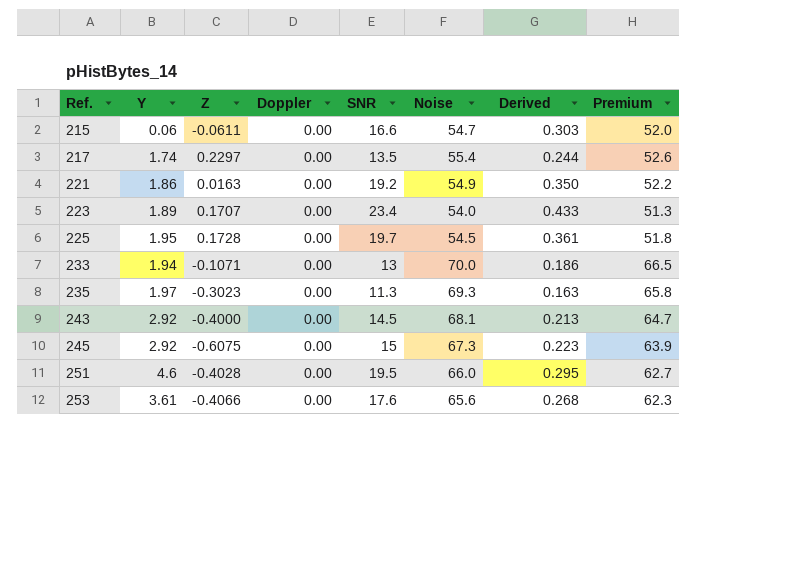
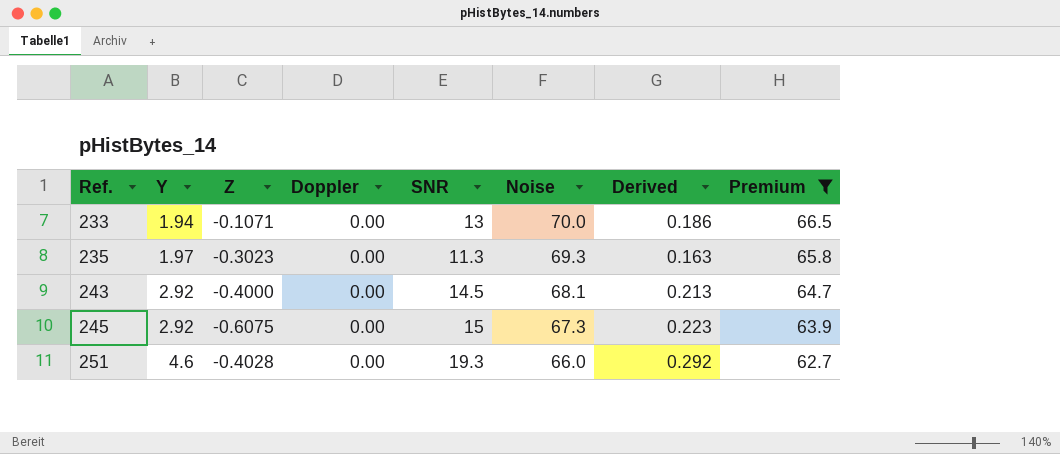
filter: none -> Premium >= 62.7
251 | SNR: 19.5 -> 19.3
251 | Derived: 0.295 -> 0.292

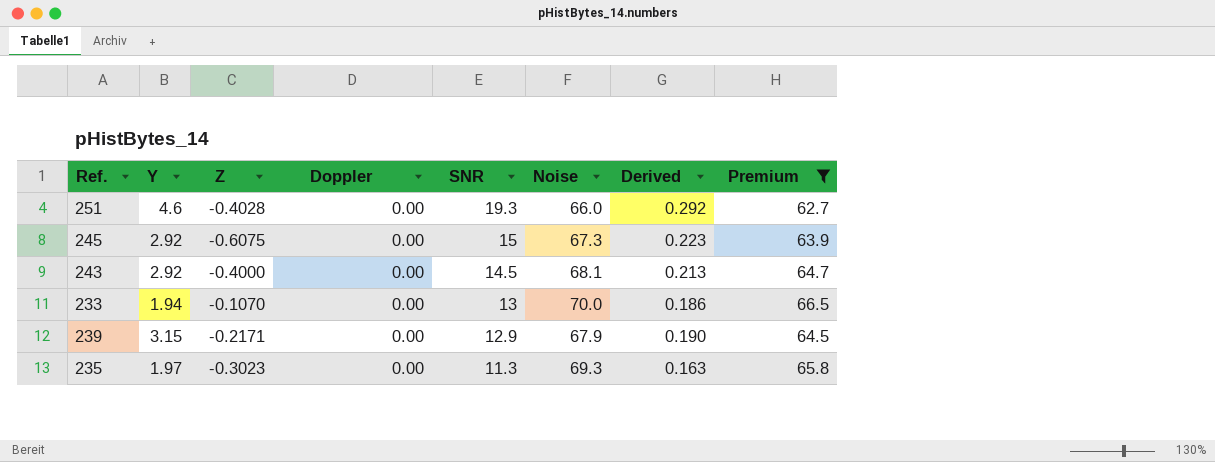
row order: Ref. ascending -> SNR descending
233 | Z: -0.1071 -> -0.1070
row 239: none -> 3.15 | -0.2171 | 0.00 | 12.9 | 67.9 | 0.190 | 64.5

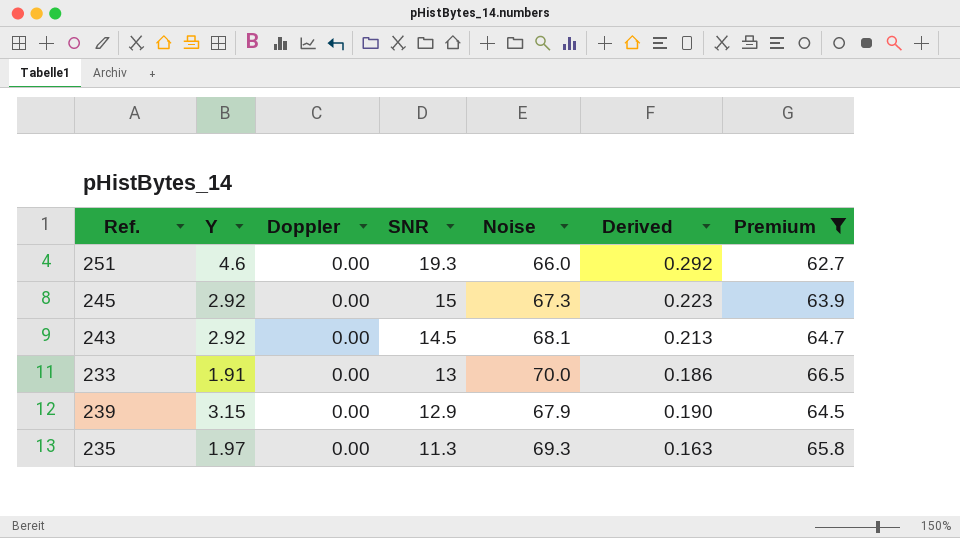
column Z | position: 3 -> none
233 | Y: 1.94 -> 1.91

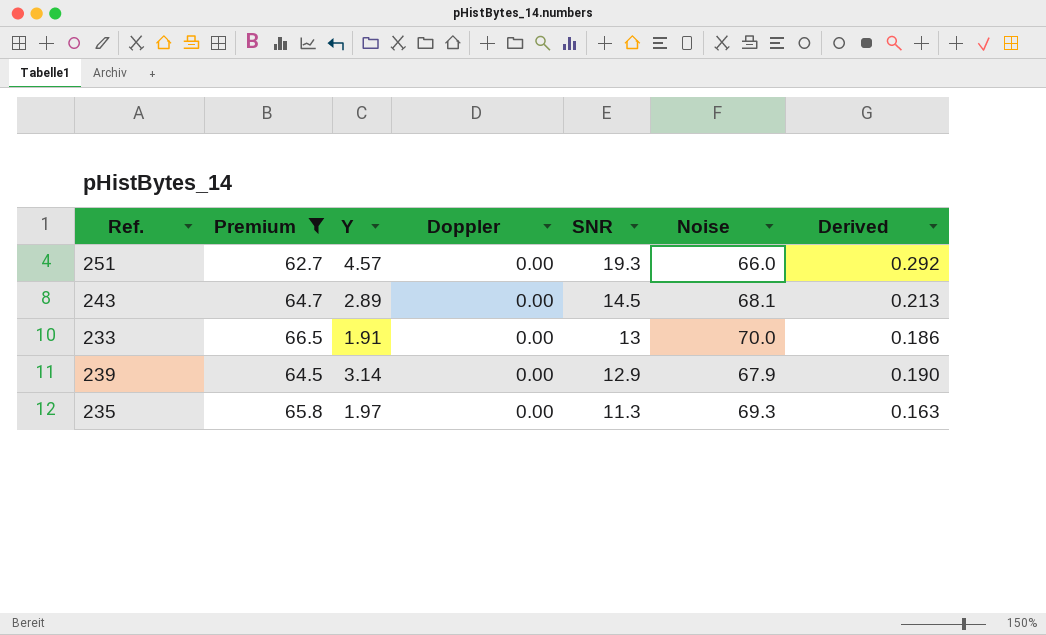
column Premium | position: 7 -> 2
row 245: 2.92 | 0.00 | 15 | 67.3 | 0.223 | 63.9 -> none
251 | Y: 4.6 -> 4.57
243 | Y: 2.92 -> 2.89
239 | Y: 3.15 -> 3.14

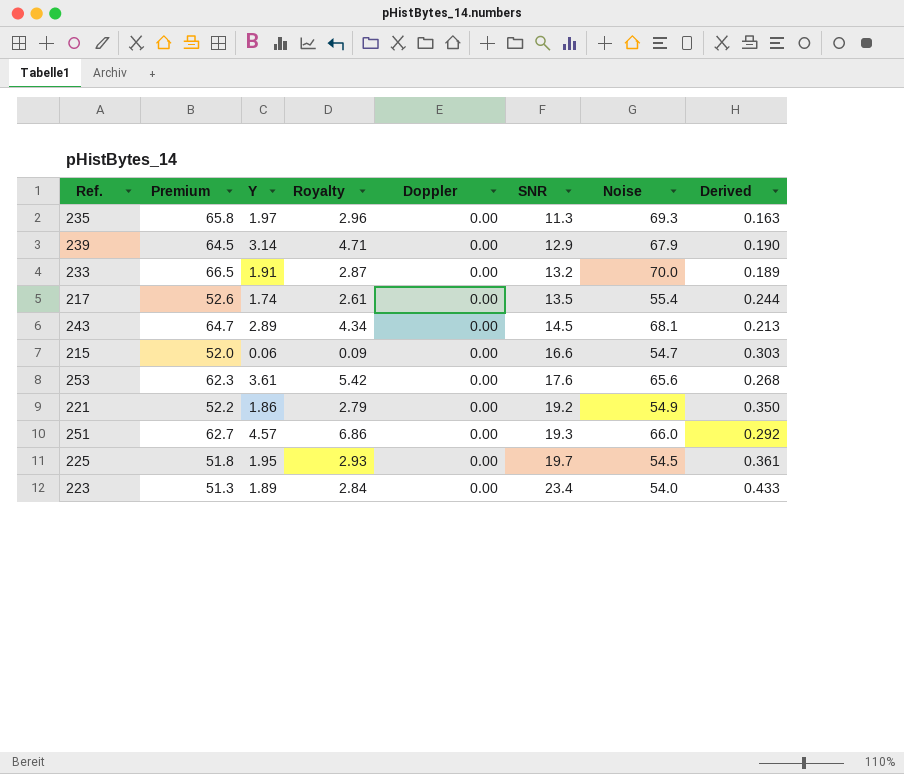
filter: Premium >= 62.7 -> none
row order: SNR descending -> SNR ascending
column Royalty | formula: none -> [Y] * 1.5
233 | SNR: 13 -> 13.2
233 | Derived: 0.186 -> 0.189

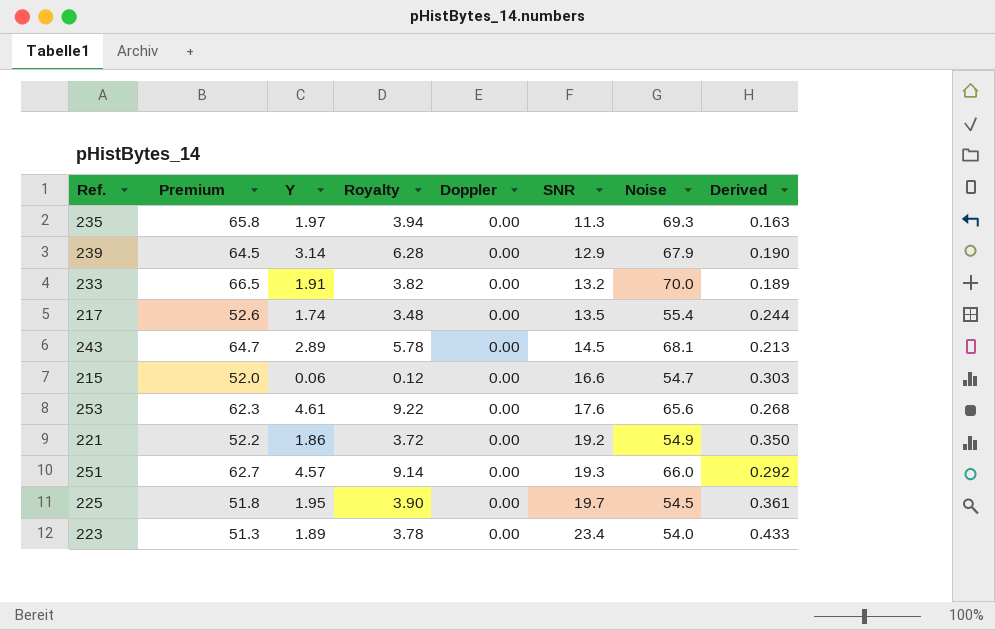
column Royalty | formula: [Y] * 1.5 -> [Y] * 2
253 | Y: 3.61 -> 4.61

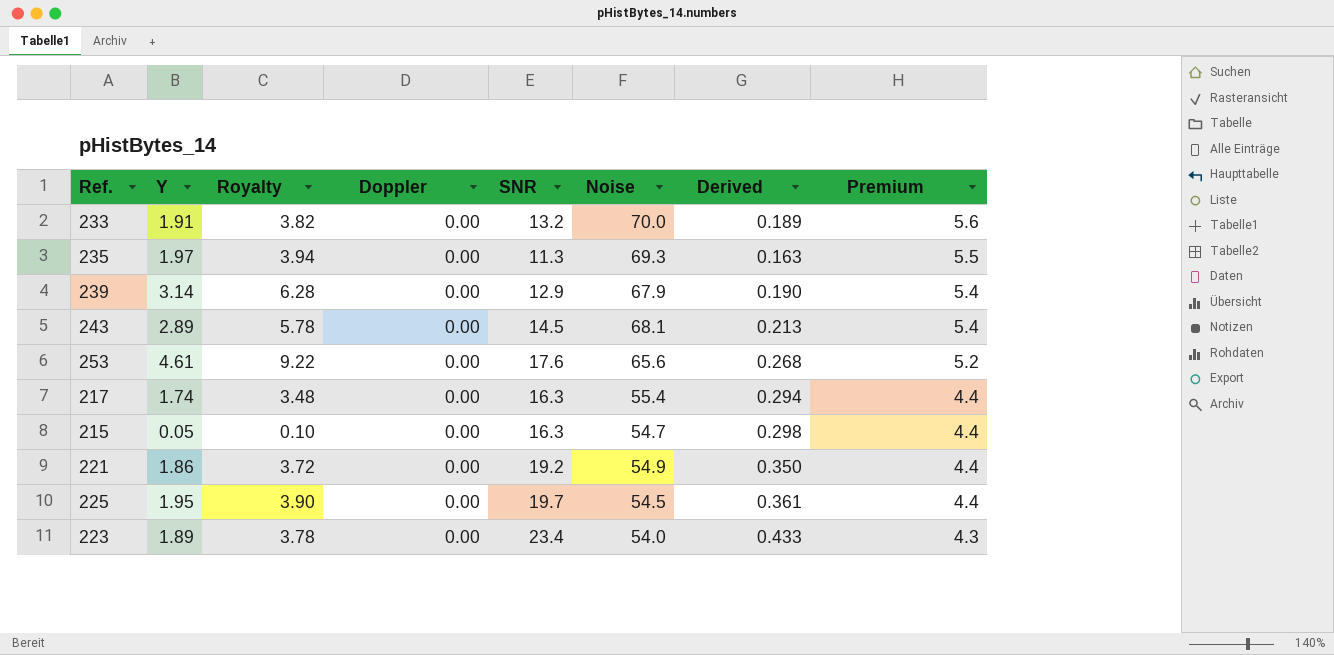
row order: SNR ascending -> Premium descending
column Premium | formula: [Noise] * 0.95 -> [Noise] * 0.08
column Premium | position: 2 -> 8
row 251: 62.7 | 4.57 | 9.14 | 0.00 | 19.3 | 66.0 | 0.292 -> none
217 | SNR: 13.5 -> 16.3
217 | Derived: 0.244 -> 0.294
215 | Y: 0.06 -> 0.05
215 | Royalty: 0.12 -> 0.10
215 | SNR: 16.6 -> 16.3
215 | Derived: 0.303 -> 0.298

